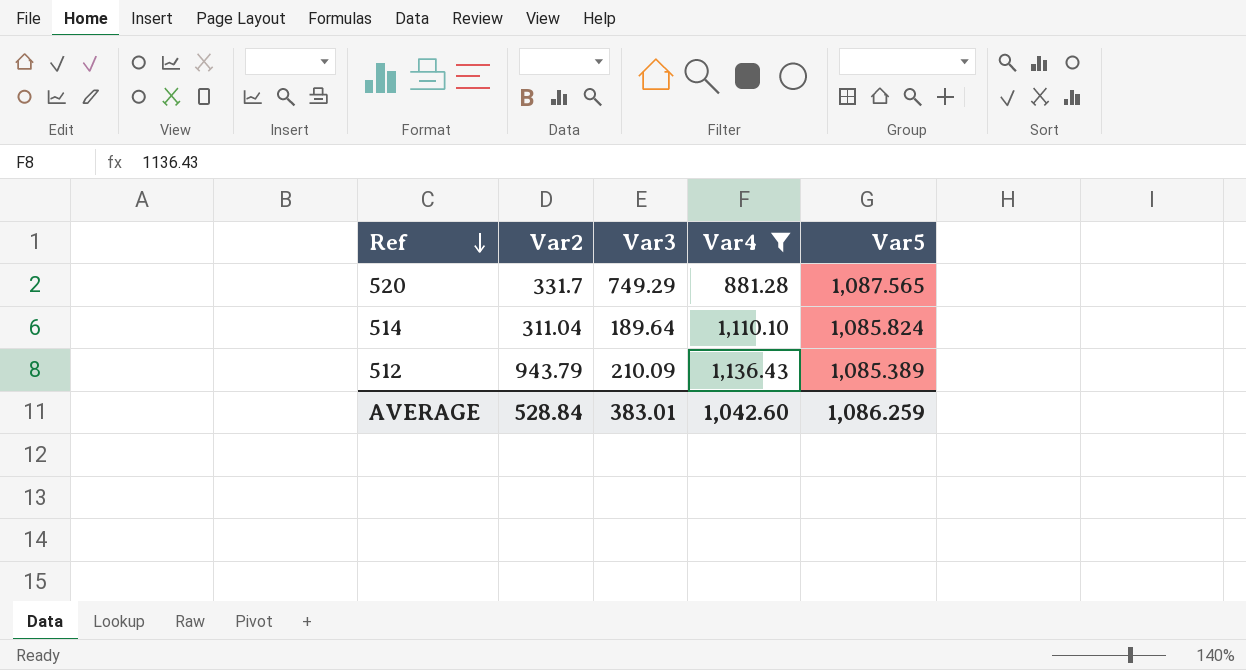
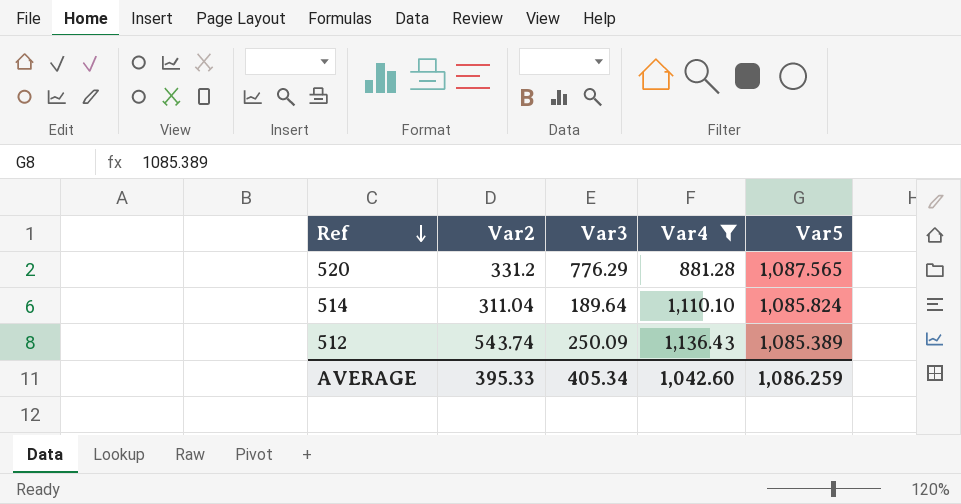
520 | Var2: 331.7 -> 331.2
520 | Var3: 749.29 -> 776.29
512 | Var2: 943.79 -> 543.74
512 | Var3: 210.09 -> 250.09
AVERAGE | Var2: 528.84 -> 395.33
AVERAGE | Var3: 383.01 -> 405.34

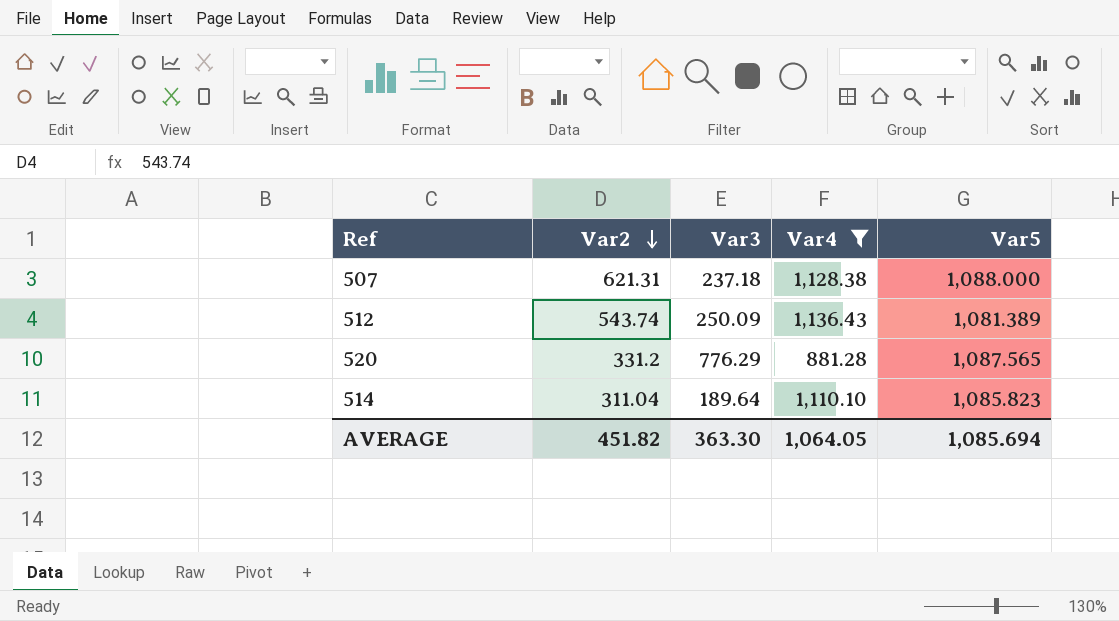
row order: Ref descending -> Var2 descending
row 507: none -> 621.31 | 237.18 | 1,128.38 | 1,088.000
512 | Var5: 1,085.389 -> 1,081.389
514 | Var5: 1,085.824 -> 1,085.823
AVERAGE | Var2: 395.33 -> 451.82
AVERAGE | Var3: 405.34 -> 363.30
AVERAGE | Var4: 1,042.60 -> 1,064.05
AVERAGE | Var5: 1,086.259 -> 1,085.694

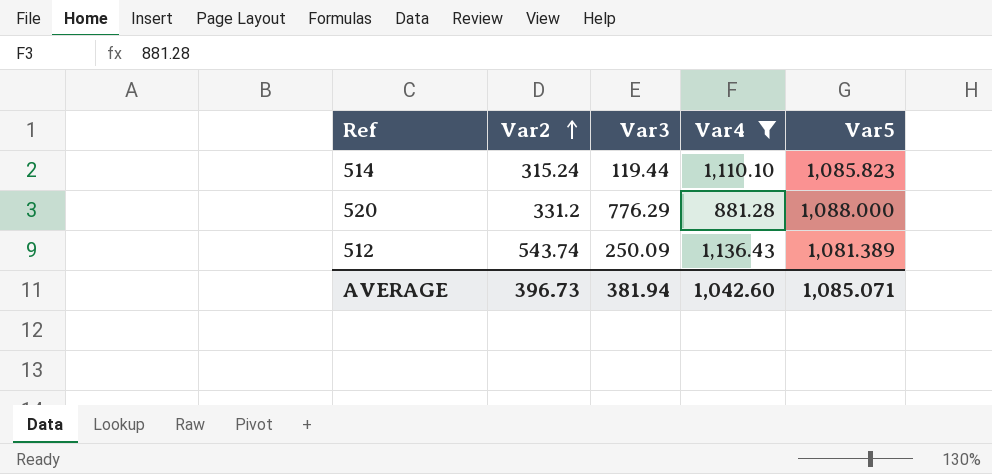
row order: Var2 descending -> Var2 ascending
row 507: 621.31 | 237.18 | 1,128.38 | 1,088.000 -> none
514 | Var2: 311.04 -> 315.24
514 | Var3: 189.64 -> 119.44
520 | Var5: 1,087.565 -> 1,088.000
AVERAGE | Var2: 451.82 -> 396.73
AVERAGE | Var3: 363.30 -> 381.94
AVERAGE | Var4: 1,064.05 -> 1,042.60
AVERAGE | Var5: 1,085.694 -> 1,085.071

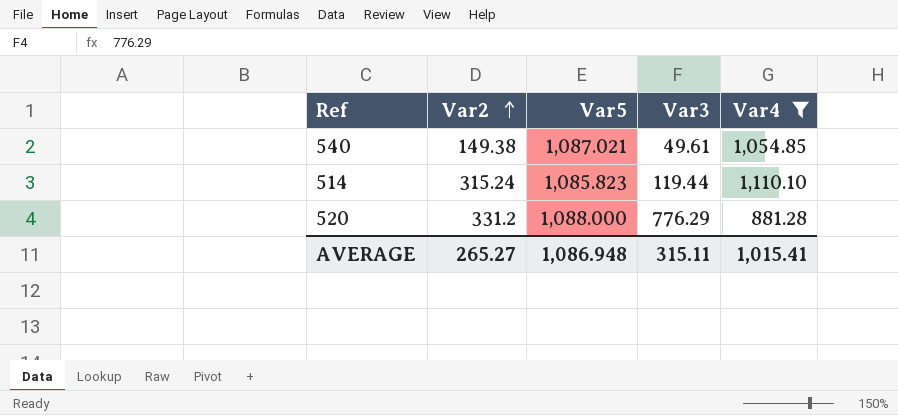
column Var5 | position: 5 -> 3
row 512: 543.74 | 250.09 | 1,136.43 | 1,081.389 -> none
row 540: none -> 149.38 | 1,087.021 | 49.61 | 1,054.85
AVERAGE | Var2: 396.73 -> 265.27
AVERAGE | Var5: 1,085.071 -> 1,086.948
AVERAGE | Var3: 381.94 -> 315.11
AVERAGE | Var4: 1,042.60 -> 1,015.41

